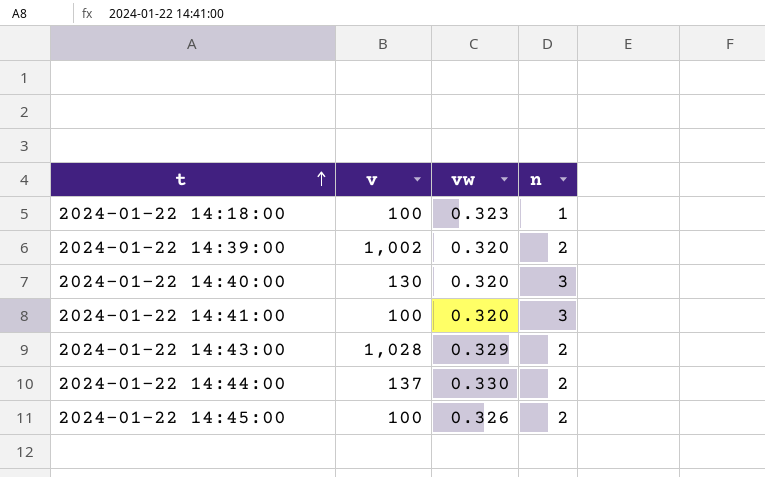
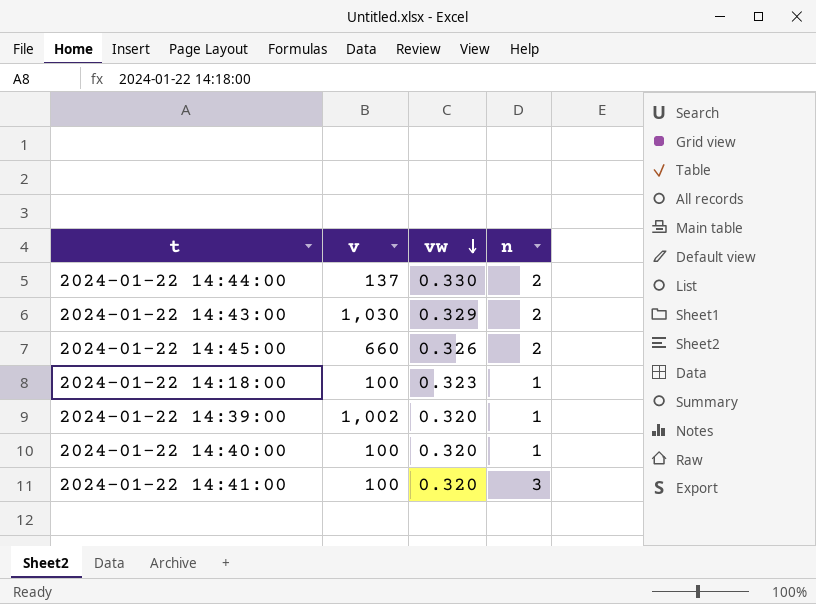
row order: t ascending -> vw descending
2024-01-22 14:43:00 | v: 1,028 -> 1,030
2024-01-22 14:45:00 | v: 100 -> 660
2024-01-22 14:39:00 | n: 2 -> 1
2024-01-22 14:40:00 | v: 130 -> 100
2024-01-22 14:40:00 | n: 3 -> 1

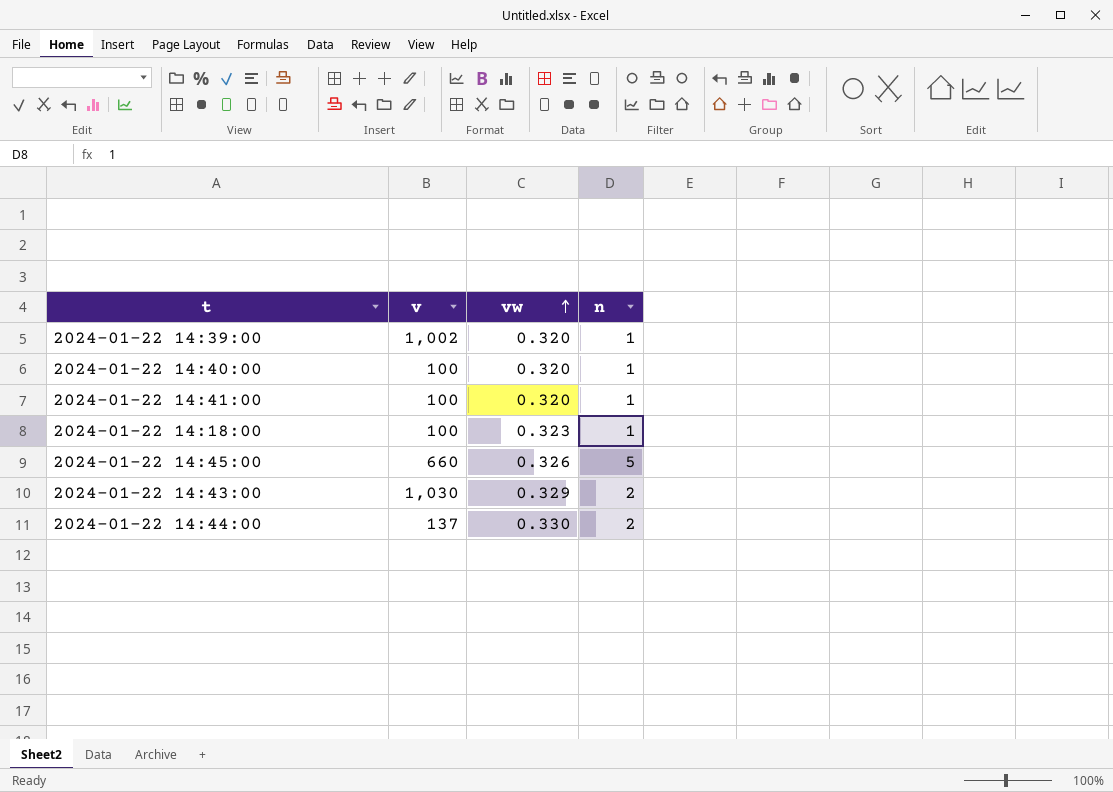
row order: vw descending -> vw ascending
2024-01-22 14:41:00 | n: 3 -> 1
2024-01-22 14:45:00 | n: 2 -> 5

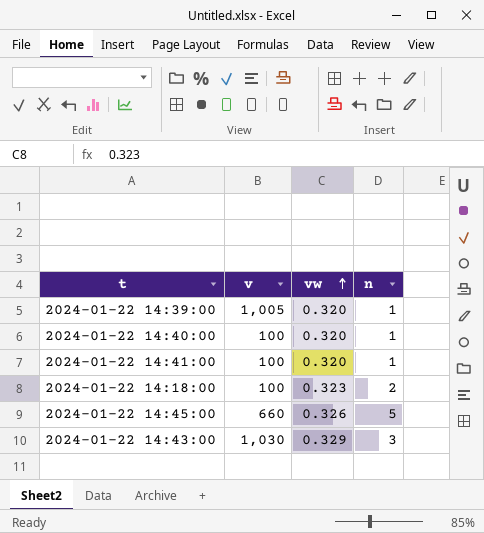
row 2024-01-22 14:44:00: 137 | 0.330 | 2 -> none
2024-01-22 14:39:00 | v: 1,002 -> 1,005
2024-01-22 14:18:00 | n: 1 -> 2
2024-01-22 14:43:00 | n: 2 -> 3

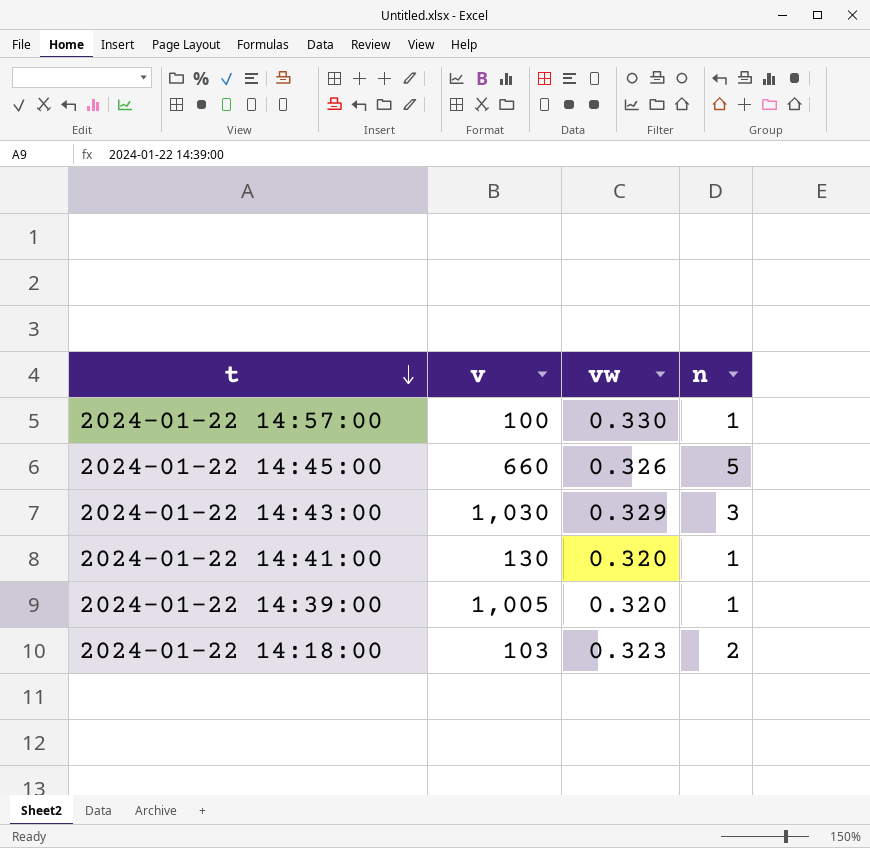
row order: vw ascending -> t descending
row 2024-01-22 14:40:00: 100 | 0.320 | 1 -> none
row 2024-01-22 14:57:00: none -> 100 | 0.330 | 1
2024-01-22 14:41:00 | v: 100 -> 130
2024-01-22 14:18:00 | v: 100 -> 103

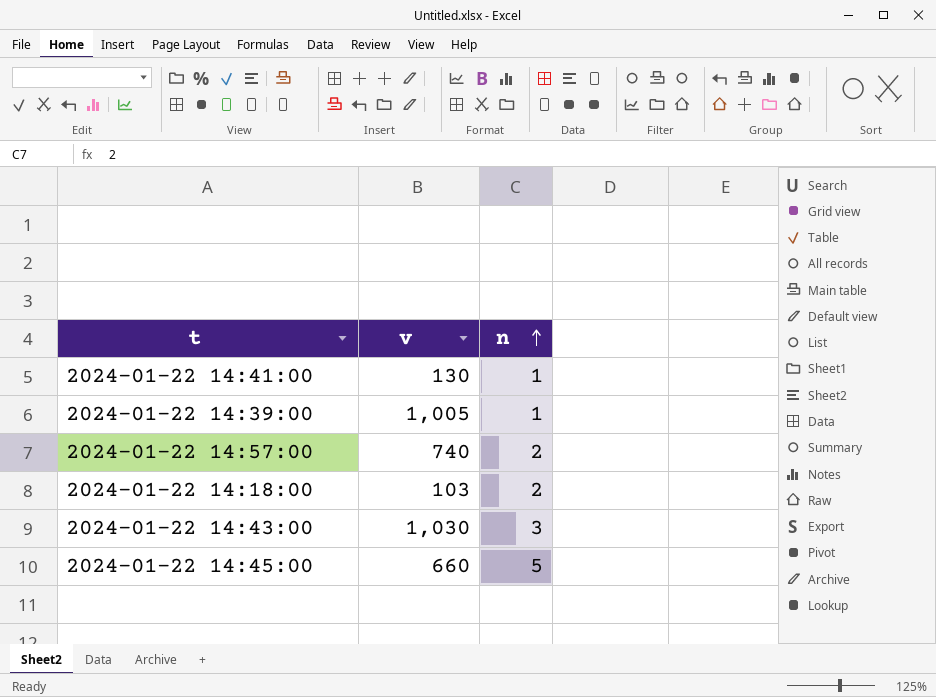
row order: t descending -> n ascending
column vw | position: 3 -> none
2024-01-22 14:57:00 | v: 100 -> 740
2024-01-22 14:57:00 | n: 1 -> 2

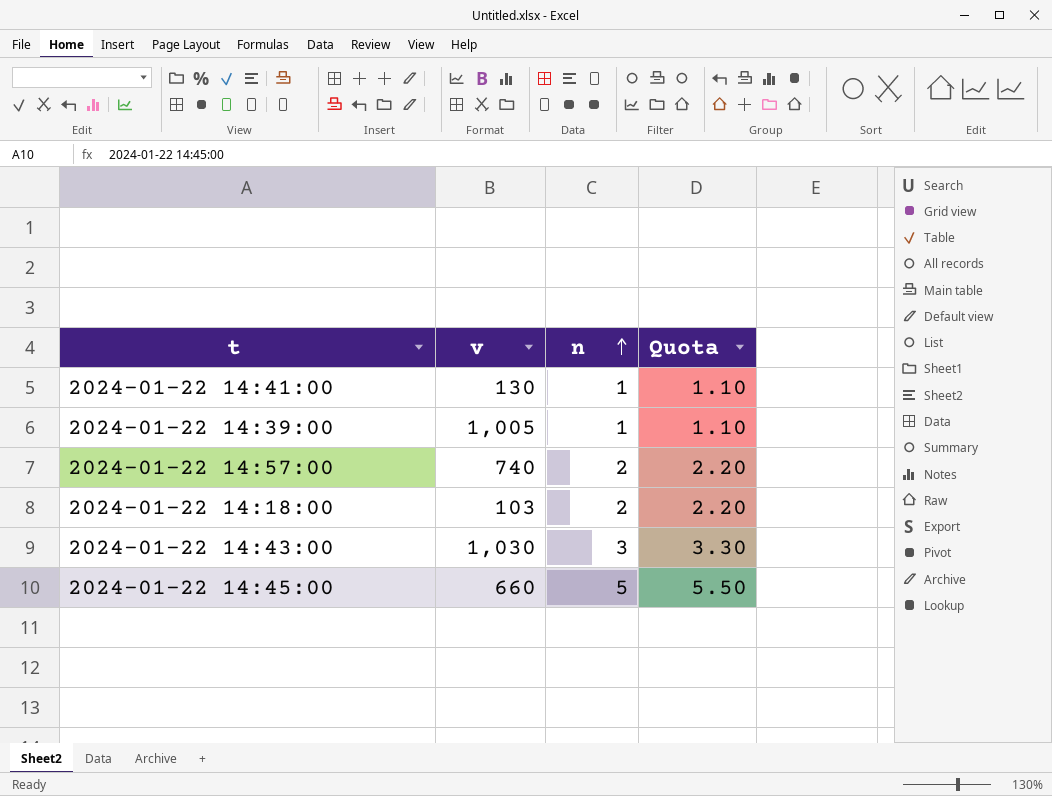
column Quota | formula: none -> [n] * 1.1

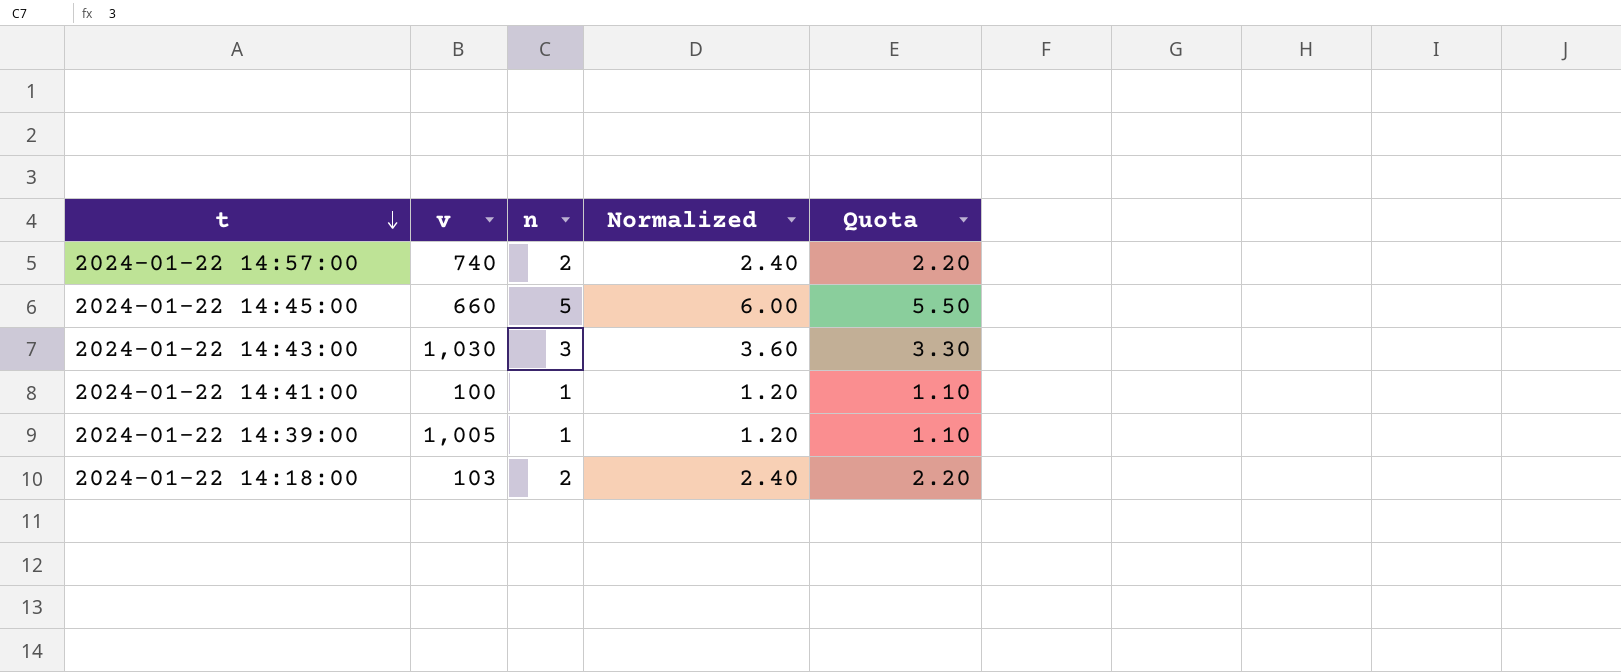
row order: n ascending -> t descending
column Normalized | formula: none -> [n] * 1.2
2024-01-22 14:41:00 | v: 130 -> 100

